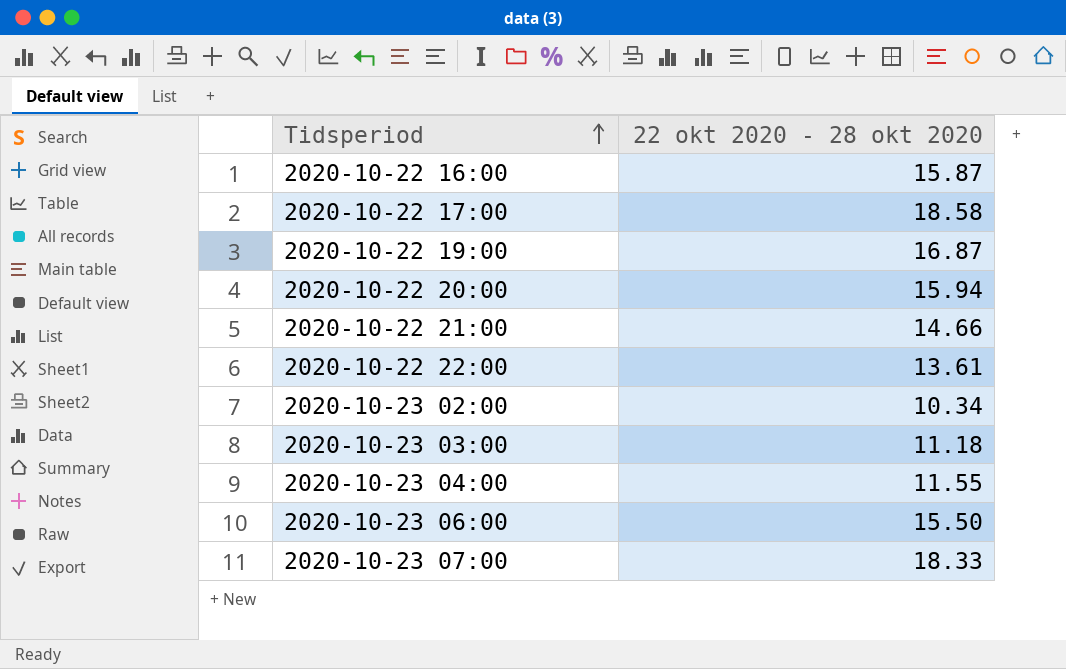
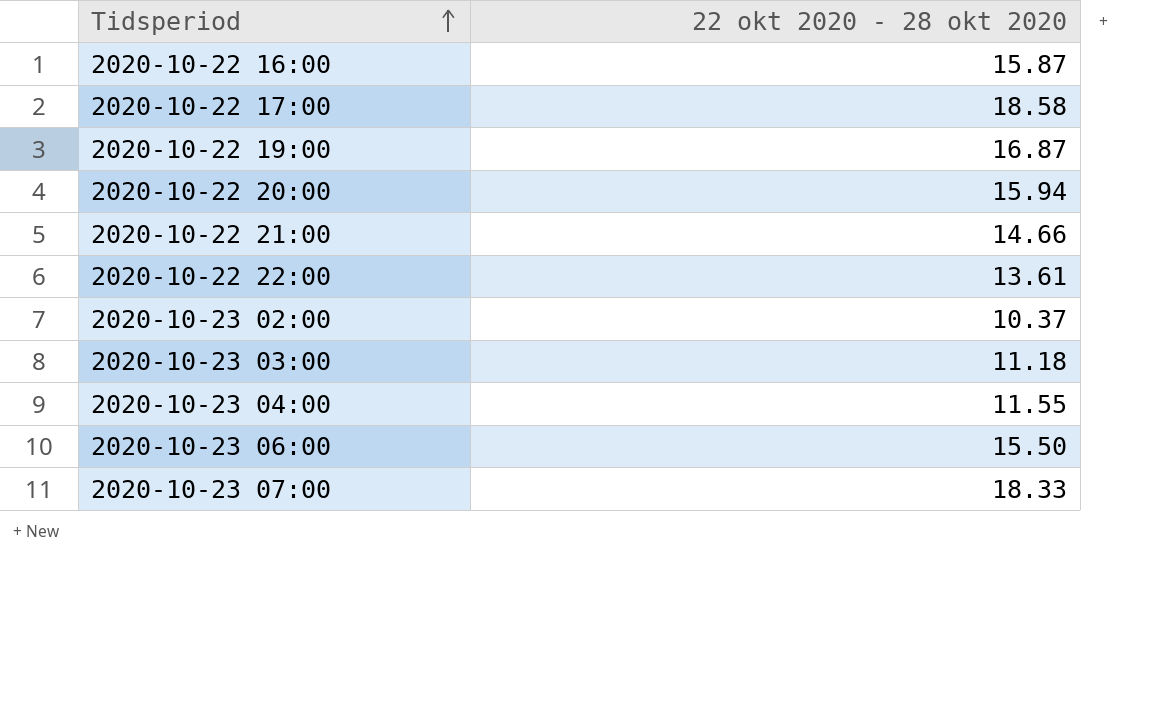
2020-10-23 02:00 | 22 okt 2020 - 28 okt 2020: 10.34 -> 10.37

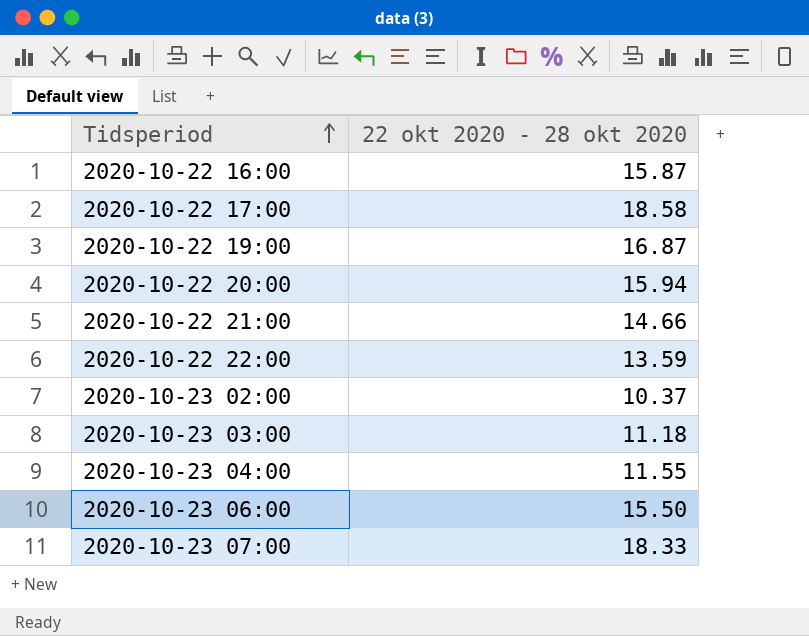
2020-10-22 22:00 | 22 okt 2020 - 28 okt 2020: 13.61 -> 13.59

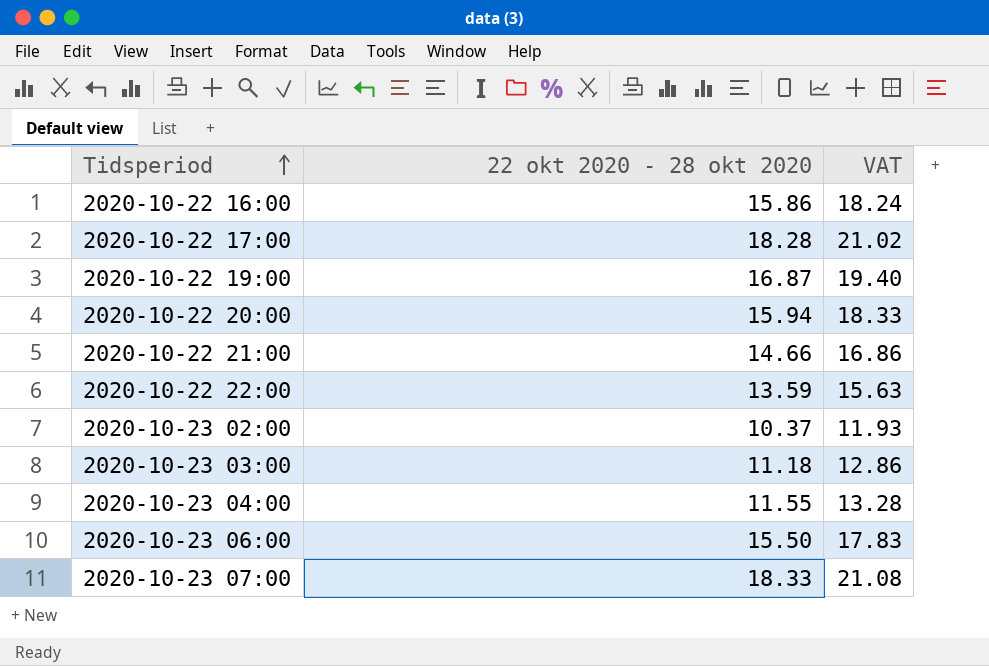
column VAT | formula: none -> [22 okt 2020 - 28 okt 2020] * 1.15
2020-10-22 16:00 | 22 okt 2020 - 28 okt 2020: 15.87 -> 15.86
2020-10-22 17:00 | 22 okt 2020 - 28 okt 2020: 18.58 -> 18.28

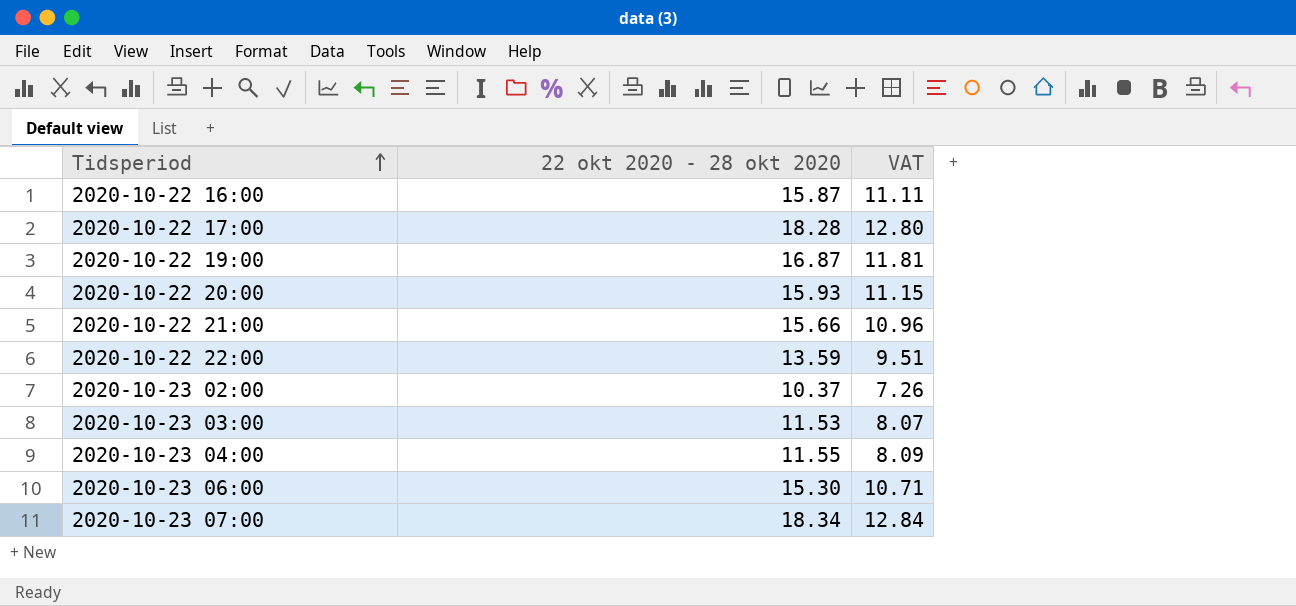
column VAT | formula: [22 okt 2020 - 28 okt 2020] * 1.15 -> [22 okt 2020 - 28 okt 2020] * 0.7
2020-10-22 16:00 | 22 okt 2020 - 28 okt 2020: 15.86 -> 15.87
2020-10-22 20:00 | 22 okt 2020 - 28 okt 2020: 15.94 -> 15.93
2020-10-22 21:00 | 22 okt 2020 - 28 okt 2020: 14.66 -> 15.66
2020-10-23 03:00 | 22 okt 2020 - 28 okt 2020: 11.18 -> 11.53
2020-10-23 06:00 | 22 okt 2020 - 28 okt 2020: 15.50 -> 15.30
2020-10-23 07:00 | 22 okt 2020 - 28 okt 2020: 18.33 -> 18.34

